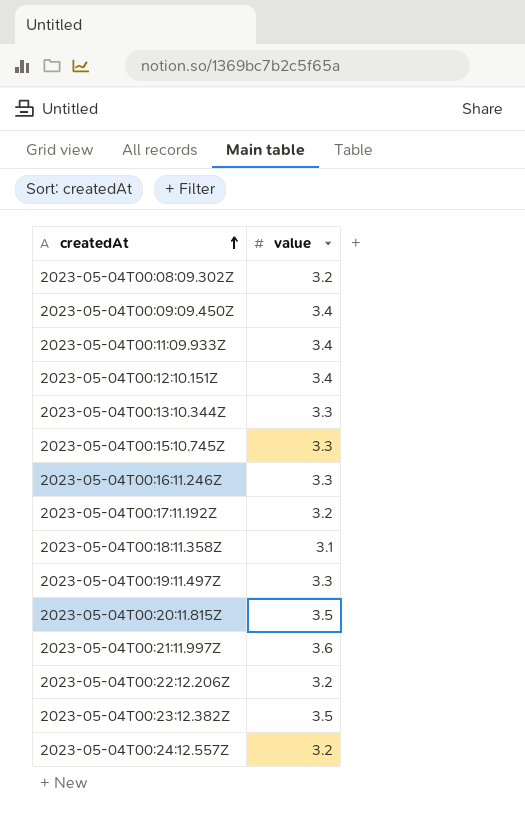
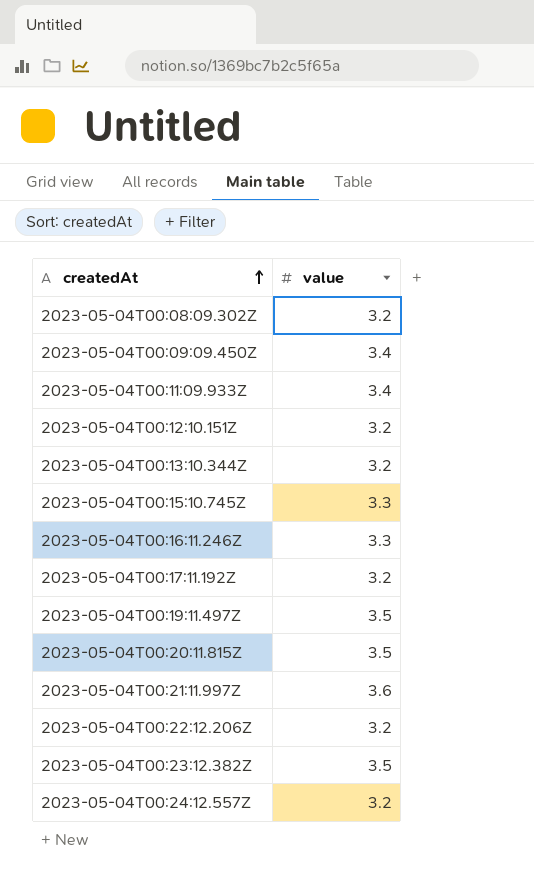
row 2023-05-04T00:18:11.358Z: 3.1 -> none
2023-05-04T00:12:10.151Z | value: 3.4 -> 3.2
2023-05-04T00:13:10.344Z | value: 3.3 -> 3.2
2023-05-04T00:19:11.497Z | value: 3.3 -> 3.5

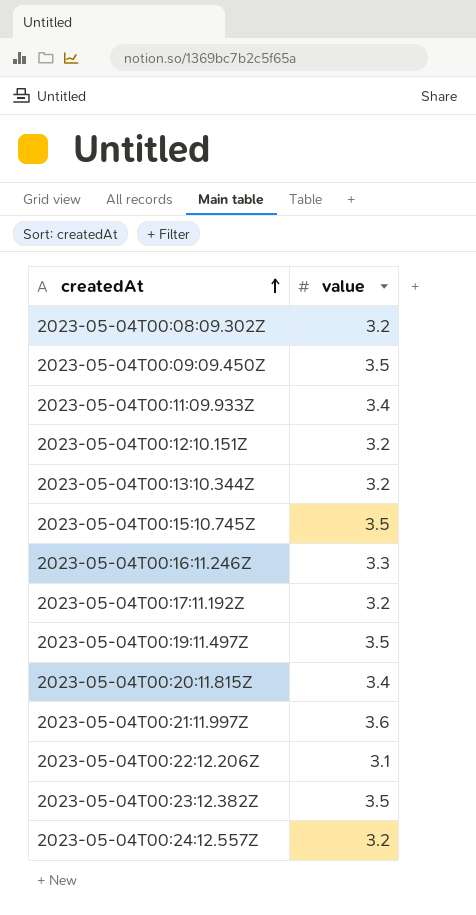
2023-05-04T00:09:09.450Z | value: 3.4 -> 3.5
2023-05-04T00:15:10.745Z | value: 3.3 -> 3.5
2023-05-04T00:20:11.815Z | value: 3.5 -> 3.4
2023-05-04T00:22:12.206Z | value: 3.2 -> 3.1

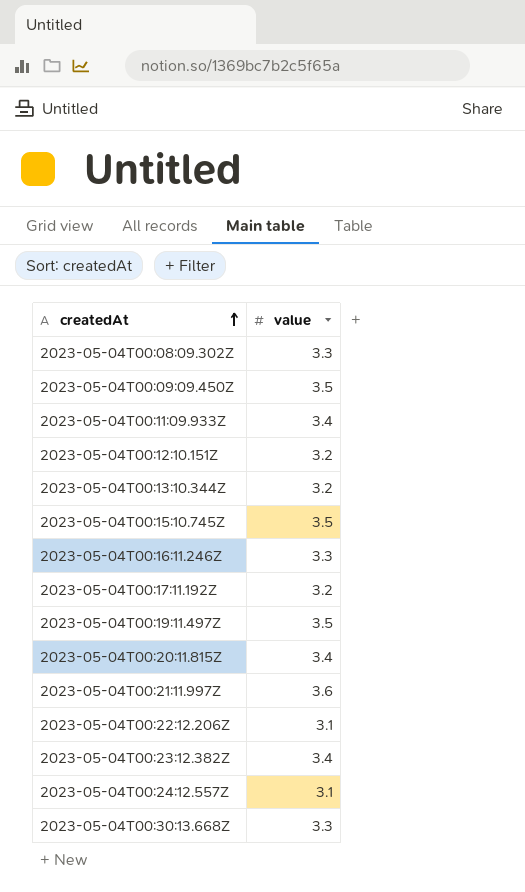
2023-05-04T00:08:09.302Z | value: 3.2 -> 3.3
2023-05-04T00:23:12.382Z | value: 3.5 -> 3.4
2023-05-04T00:24:12.557Z | value: 3.2 -> 3.1
row 2023-05-04T00:30:13.668Z: none -> 3.3

